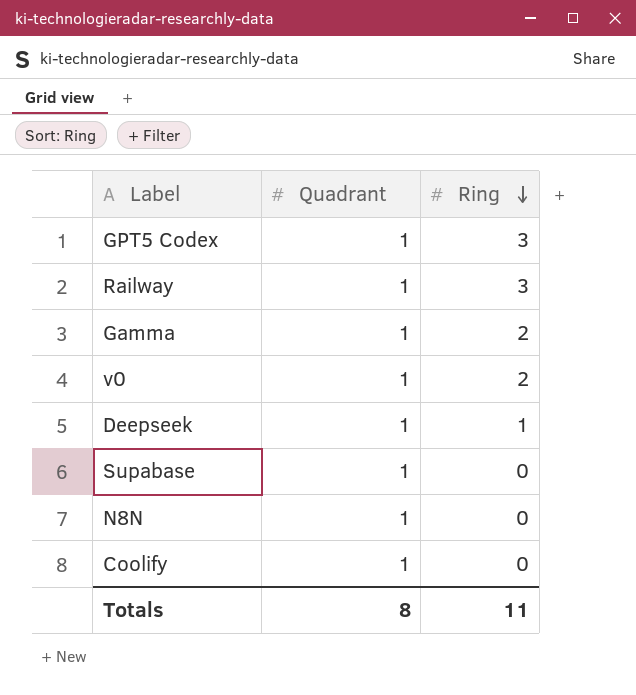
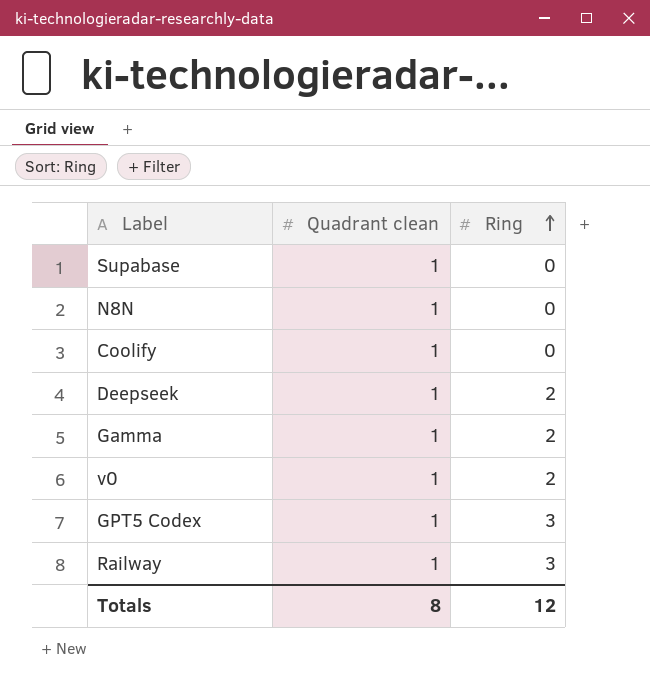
row order: Ring descending -> Ring ascending
column name: Quadrant -> Quadrant clean
Deepseek | Ring: 1 -> 2
Totals | Ring: 11 -> 12

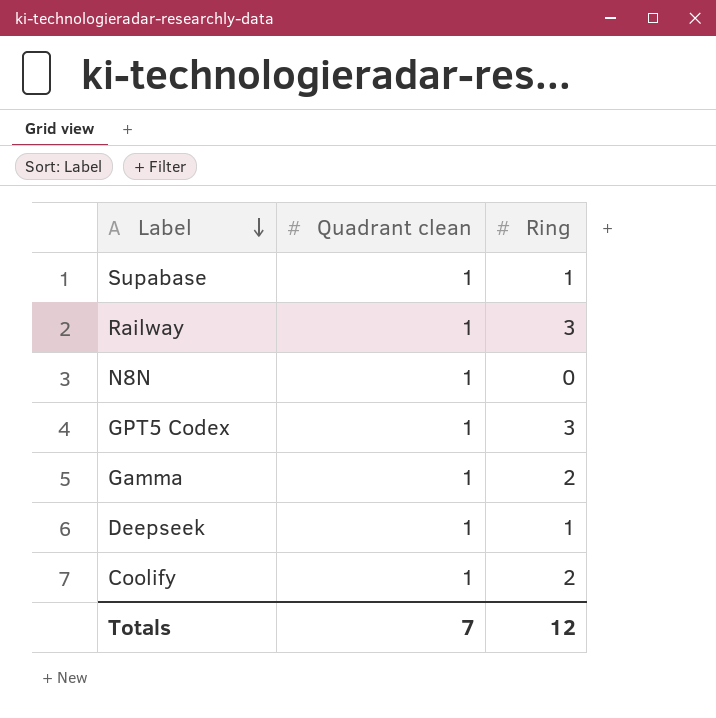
row order: Ring ascending -> Label descending
row v0: 1 | 2 -> none
Supabase | Ring: 0 -> 1
Deepseek | Ring: 2 -> 1
Coolify | Ring: 0 -> 2
Totals | Quadrant clean: 8 -> 7

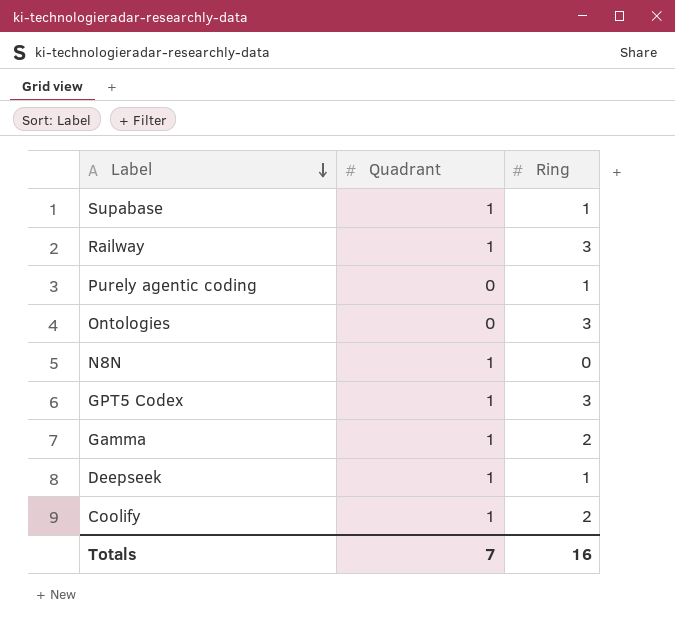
column name: Quadrant clean -> Quadrant
row Purely agentic coding: none -> 0 | 1
row Ontologies: none -> 0 | 3
Totals | Ring: 12 -> 16

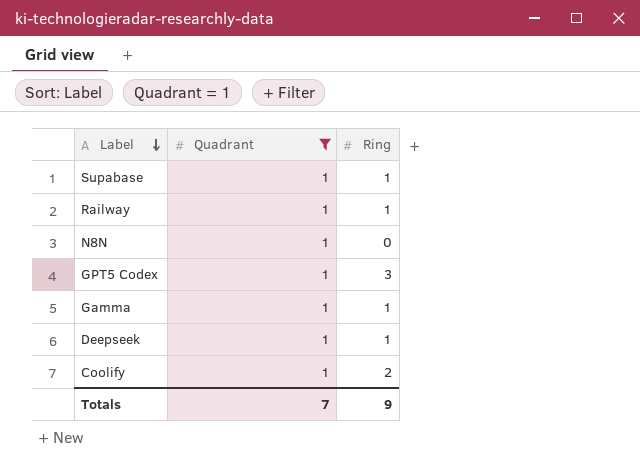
filter: none -> Quadrant = 1
Railway | Ring: 3 -> 1
Gamma | Ring: 2 -> 1
Totals | Ring: 16 -> 9

